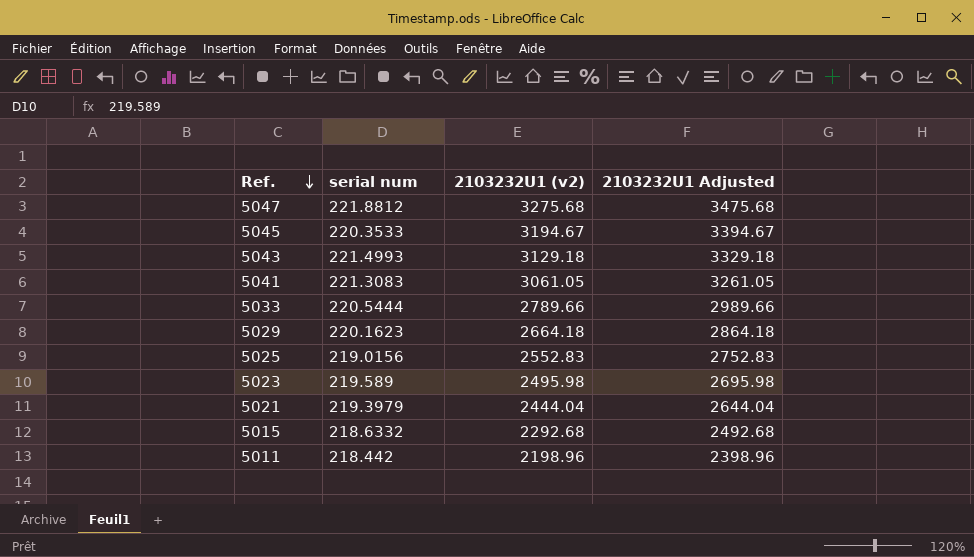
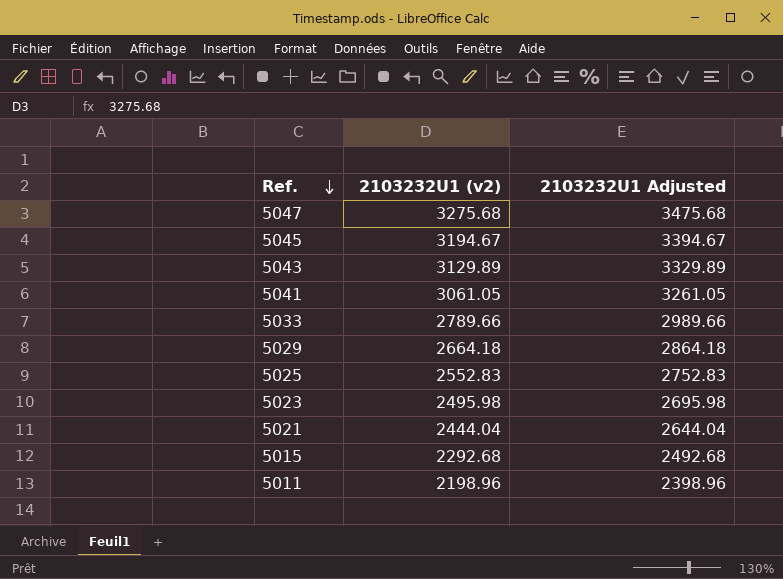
column serial num | position: 2 -> none
5043 | 2103232U1 (v2): 3129.18 -> 3129.89
5043 | 2103232U1 Adjusted: 3329.18 -> 3329.89

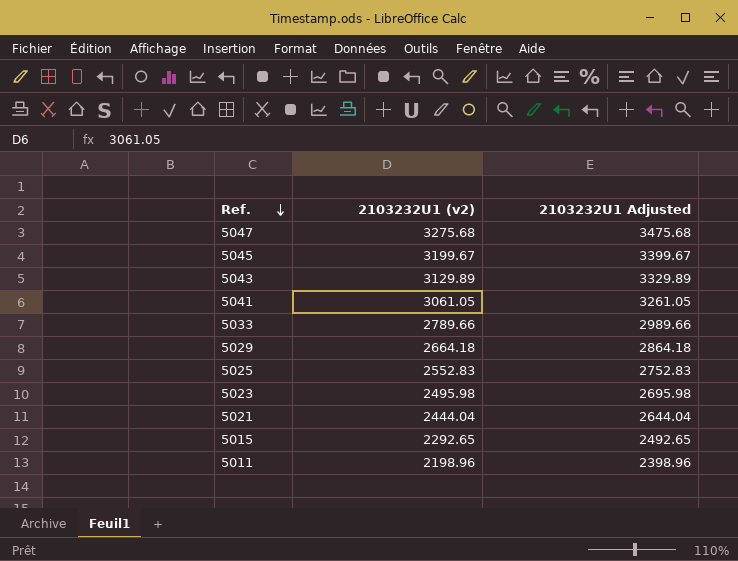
5045 | 2103232U1 (v2): 3194.67 -> 3199.67
5045 | 2103232U1 Adjusted: 3394.67 -> 3399.67
5015 | 2103232U1 (v2): 2292.68 -> 2292.65
5015 | 2103232U1 Adjusted: 2492.68 -> 2492.65

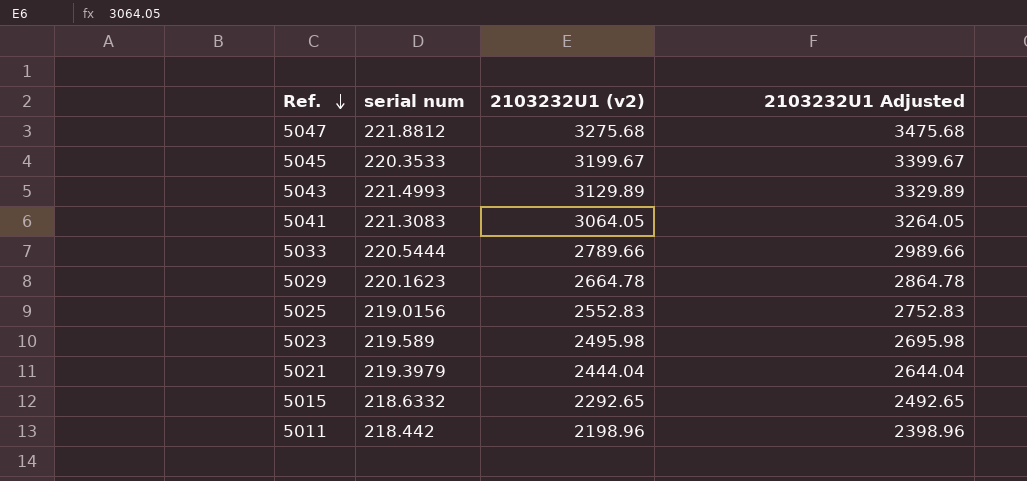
column serial num | position: none -> 2
5041 | 2103232U1 (v2): 3061.05 -> 3064.05
5041 | 2103232U1 Adjusted: 3261.05 -> 3264.05
5029 | 2103232U1 (v2): 2664.18 -> 2664.78
5029 | 2103232U1 Adjusted: 2864.18 -> 2864.78

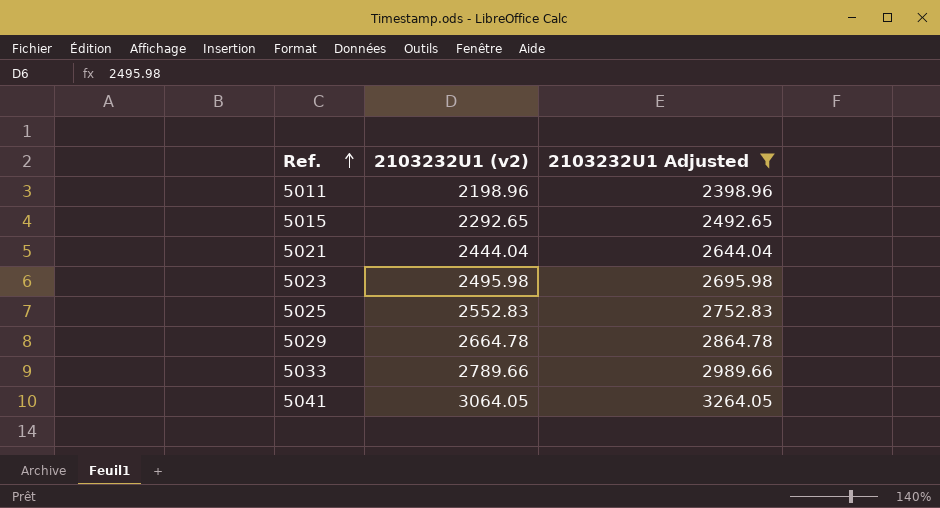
filter: none -> 2103232U1 Adjusted <= 3264.05
row order: Ref. descending -> Ref. ascending
column serial num | position: 2 -> none

